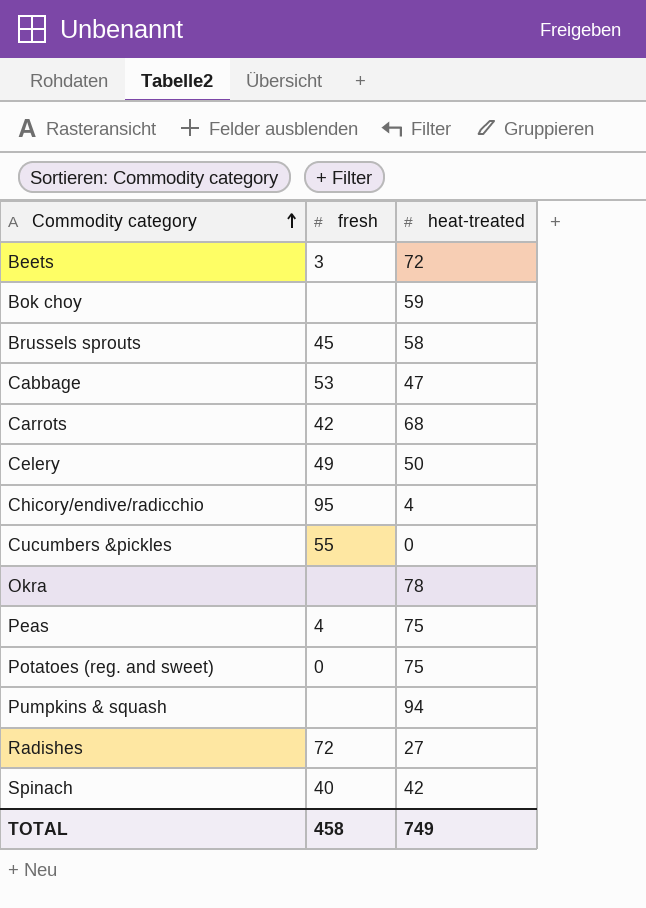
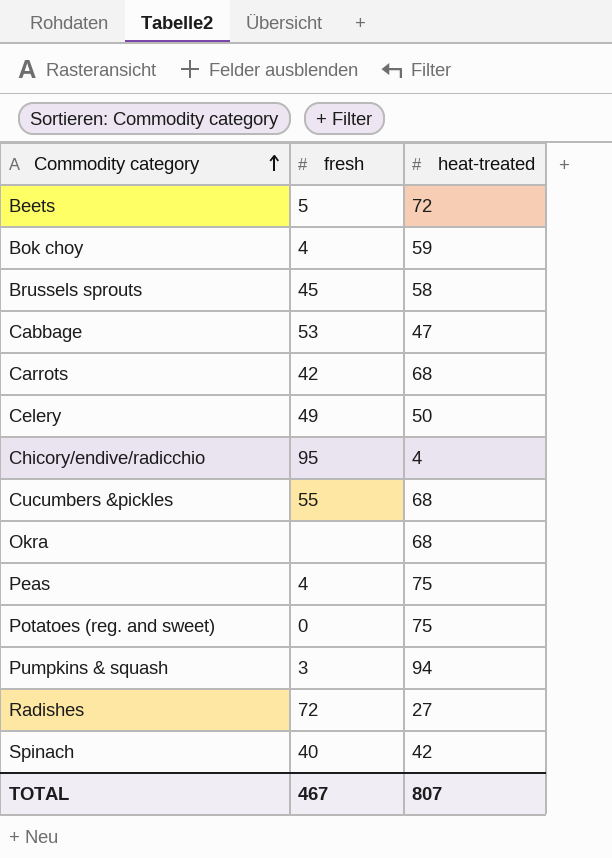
Beets | fresh: 3 -> 5
Bok choy | fresh: none -> 4
Cucumbers &pickles | heat-treated: 0 -> 68
Okra | heat-treated: 78 -> 68
Pumpkins & squash | fresh: none -> 3
TOTAL | fresh: 458 -> 467
TOTAL | heat-treated: 749 -> 807

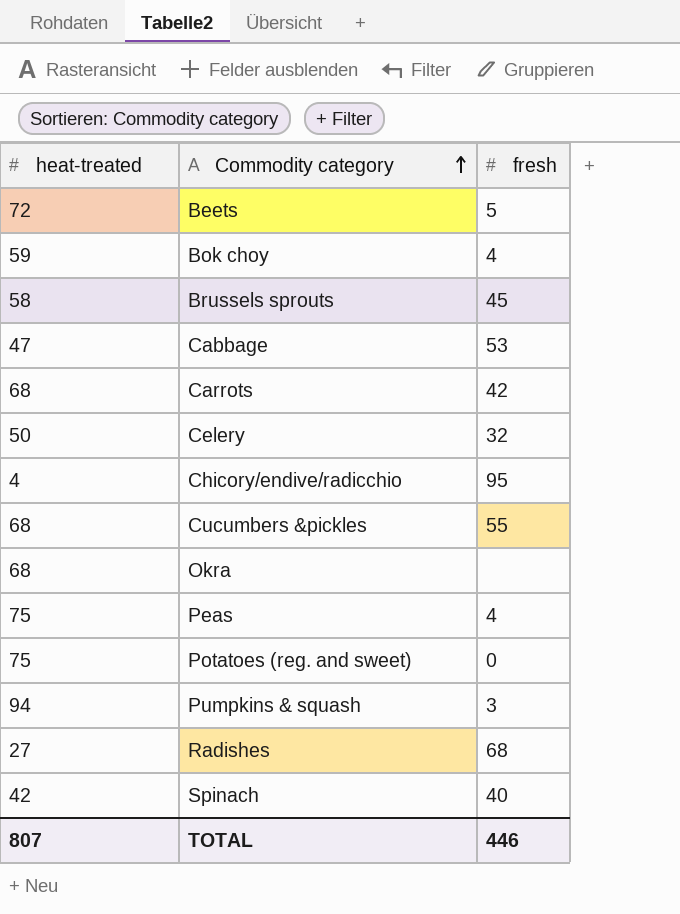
column heat-treated | position: 3 -> 1
Celery | fresh: 49 -> 32
Radishes | fresh: 72 -> 68
TOTAL | fresh: 467 -> 446

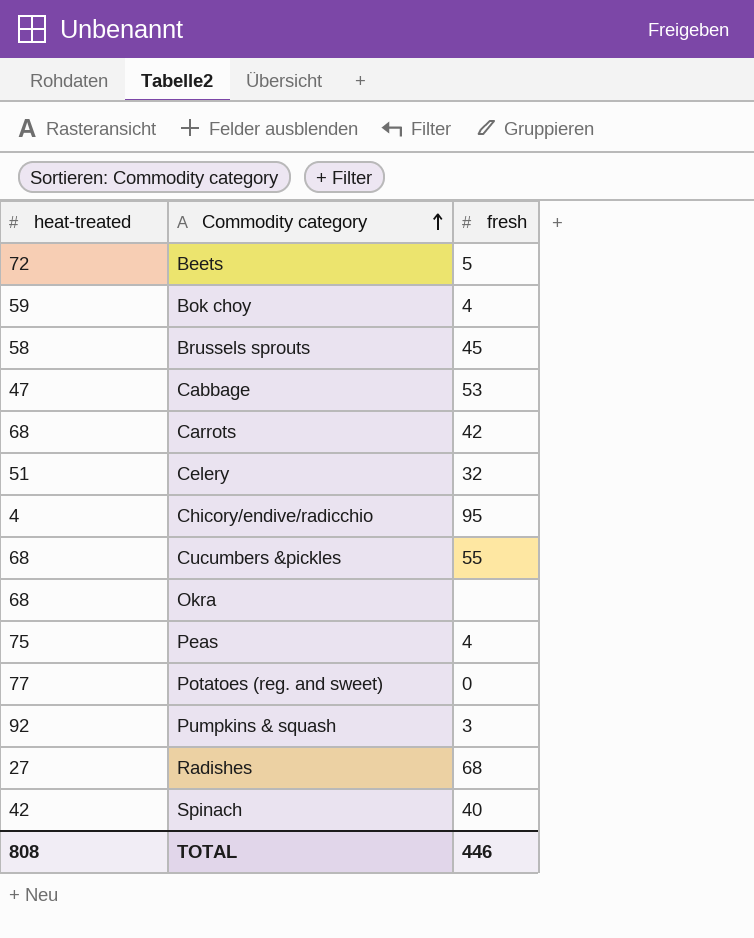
Celery | heat-treated: 50 -> 51
Potatoes (reg. and sweet) | heat-treated: 75 -> 77
Pumpkins & squash | heat-treated: 94 -> 92
TOTAL | heat-treated: 807 -> 808

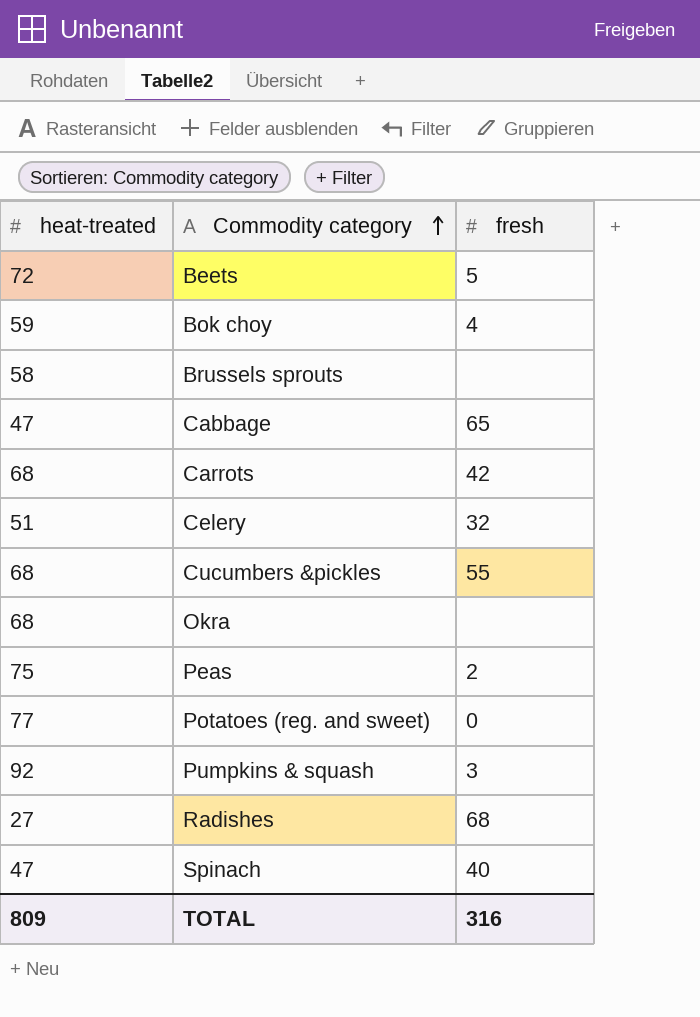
row Chicory/endive/radicchio: 4 | 95 -> none
Brussels sprouts | fresh: 45 -> none
Cabbage | fresh: 53 -> 65
Peas | fresh: 4 -> 2
Spinach | heat-treated: 42 -> 47
TOTAL | heat-treated: 808 -> 809
TOTAL | fresh: 446 -> 316

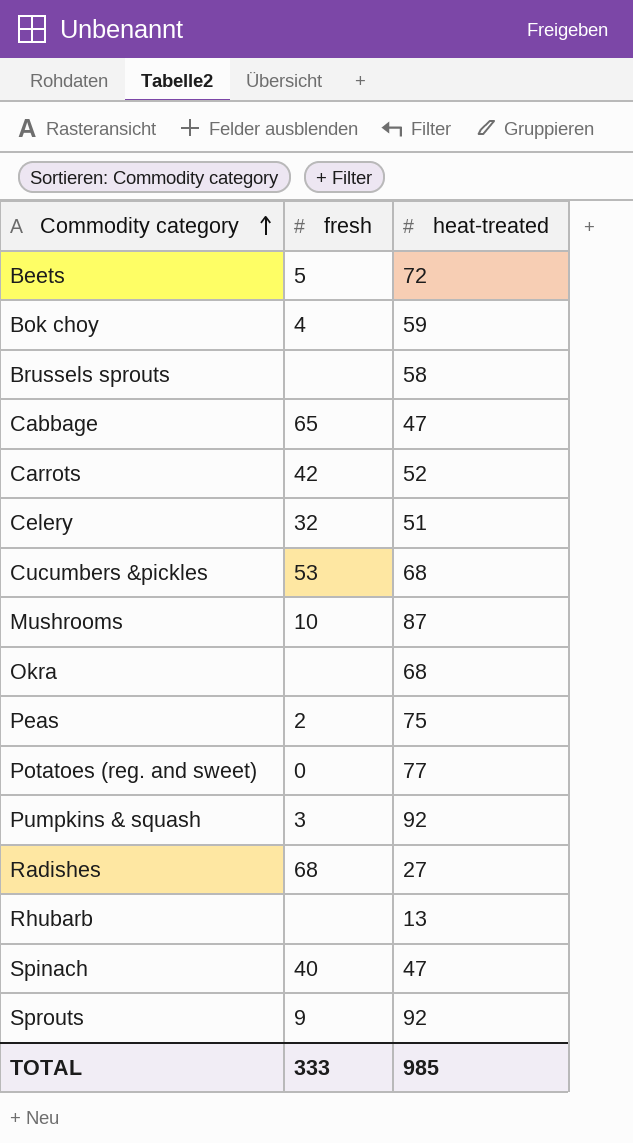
column heat-treated | position: 1 -> 3
Carrots | heat-treated: 68 -> 52
Cucumbers &pickles | fresh: 55 -> 53
row Mushrooms: none -> 10 | 87
row Rhubarb: none -> none | 13
row Sprouts: none -> 9 | 92
TOTAL | fresh: 316 -> 333
TOTAL | heat-treated: 809 -> 985

